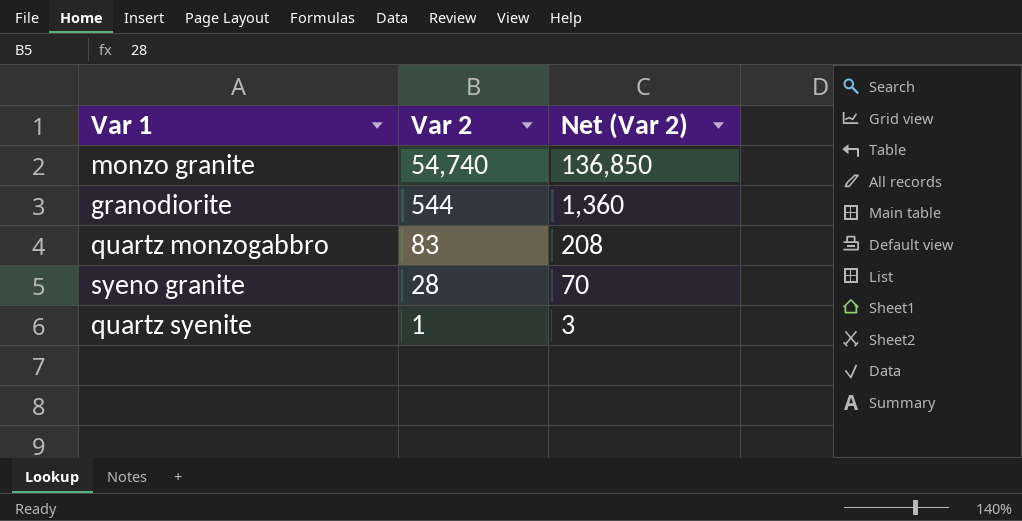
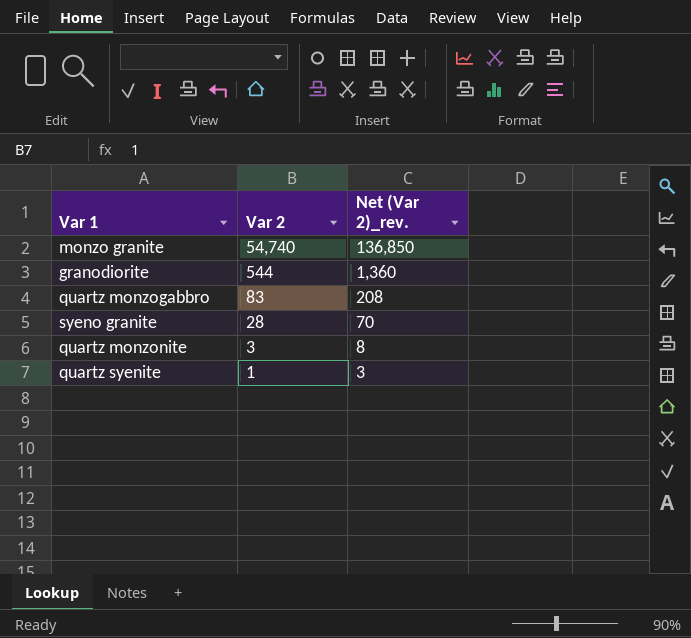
column name: Net (Var 2) -> Net (Var 2)_rev.
row quartz monzonite: none -> 3 | 8

